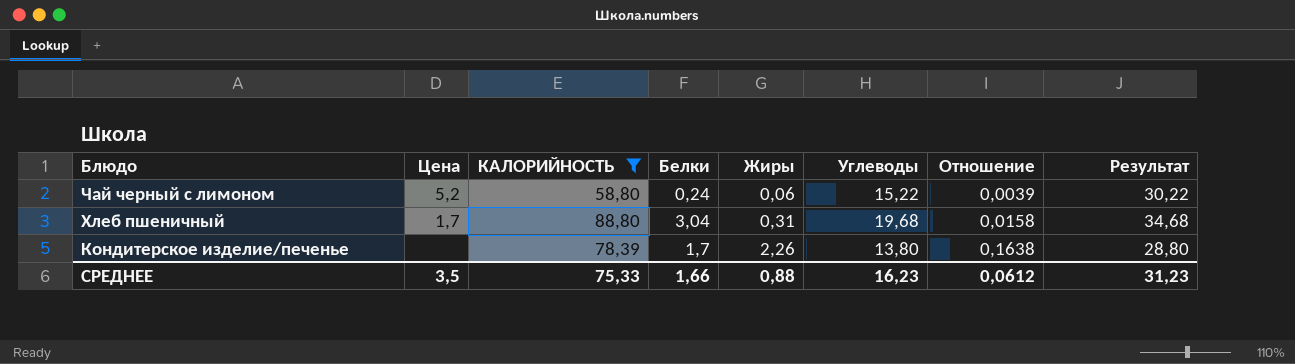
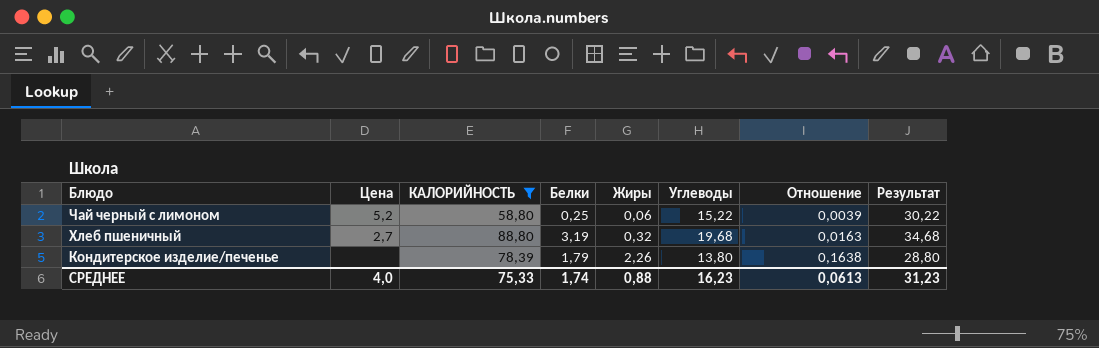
Чай черный с лимоном | Белки: 0,24 -> 0,25
Хлеб пшеничный | Цена: 1,7 -> 2,7
Хлеб пшеничный | Белки: 3,04 -> 3,19
Хлеб пшеничный | Жиры: 0,31 -> 0,32
Хлеб пшеничный | Отношение: 0,0158 -> 0,0163
Кондитерское изделие/печенье | Белки: 1,7 -> 1,79
СРЕДНЕЕ | Цена: 3,5 -> 4,0
СРЕДНЕЕ | Белки: 1,66 -> 1,74
СРЕДНЕЕ | Отношение: 0,0612 -> 0,0613

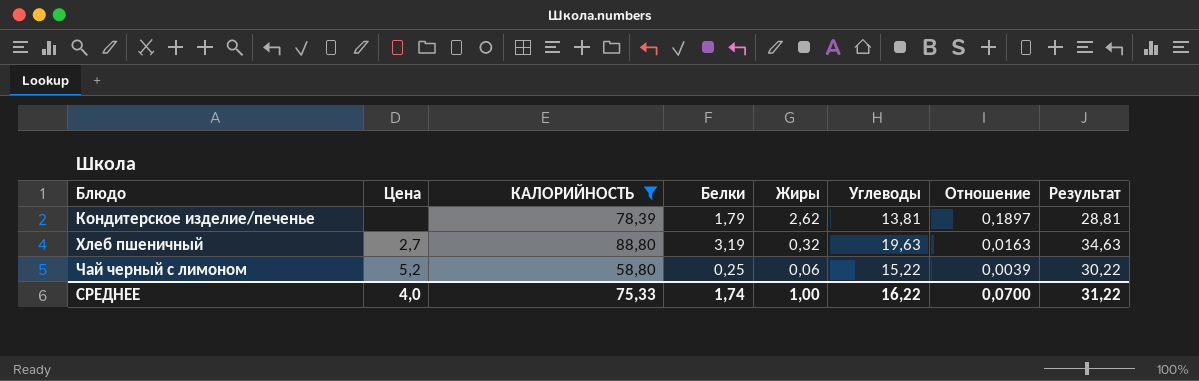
row order: Блюдо descending -> Блюдо ascending
Кондитерское изделие/печенье | Жиры: 2,26 -> 2,62
Кондитерское изделие/печенье | Углеводы: 13,80 -> 13,81
Кондитерское изделие/печенье | Отношение: 0,1638 -> 0,1897
Кондитерское изделие/печенье | Результат: 28,80 -> 28,81
Хлеб пшеничный | Углеводы: 19,68 -> 19,63
Хлеб пшеничный | Результат: 34,68 -> 34,63
СРЕДНЕЕ | Жиры: 0,88 -> 1,00
СРЕДНЕЕ | Углеводы: 16,23 -> 16,22
СРЕДНЕЕ | Отношение: 0,0613 -> 0,0700
СРЕДНЕЕ | Результат: 31,23 -> 31,22

